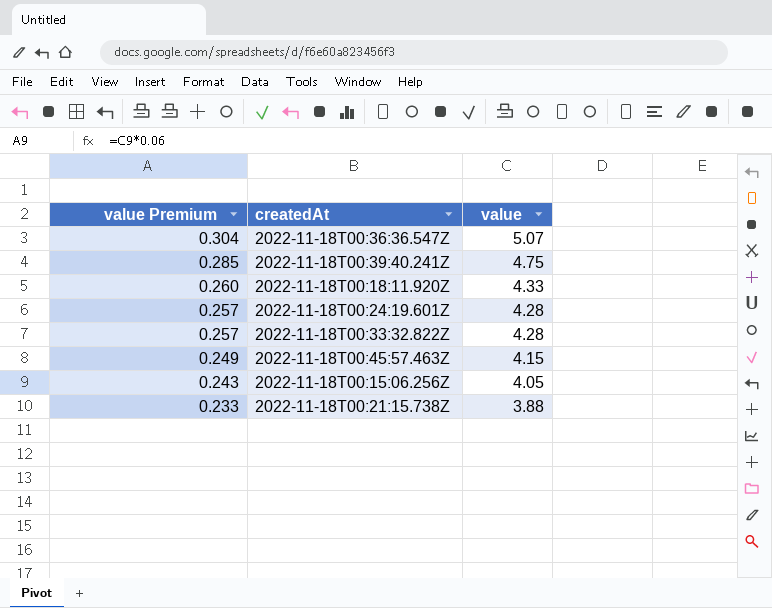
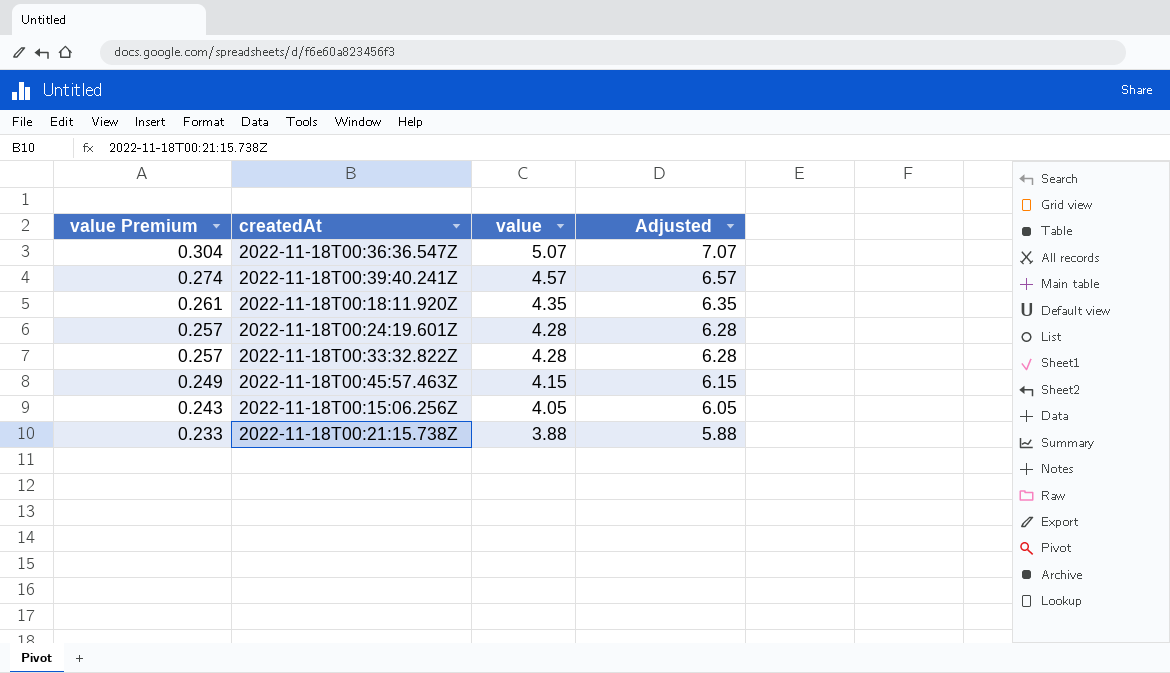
column Adjusted | formula: none -> [value] + 2
2022-11-18T00:39:40.241Z | value Premium: 0.285 -> 0.274
2022-11-18T00:39:40.241Z | value: 4.75 -> 4.57
2022-11-18T00:18:11.920Z | value Premium: 0.260 -> 0.261
2022-11-18T00:18:11.920Z | value: 4.33 -> 4.35

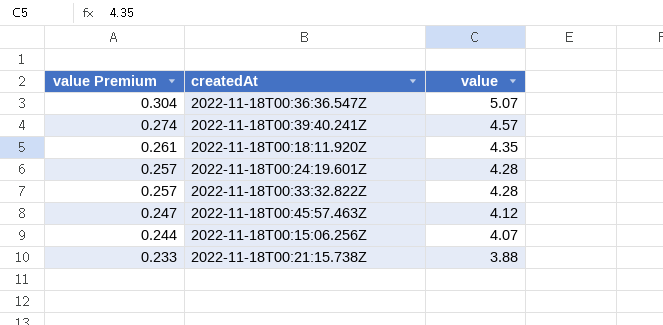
column Adjusted | formula: [value] + 2 -> none
2022-11-18T00:45:57.463Z | value Premium: 0.249 -> 0.247
2022-11-18T00:45:57.463Z | value: 4.15 -> 4.12
2022-11-18T00:15:06.256Z | value Premium: 0.243 -> 0.244
2022-11-18T00:15:06.256Z | value: 4.05 -> 4.07

